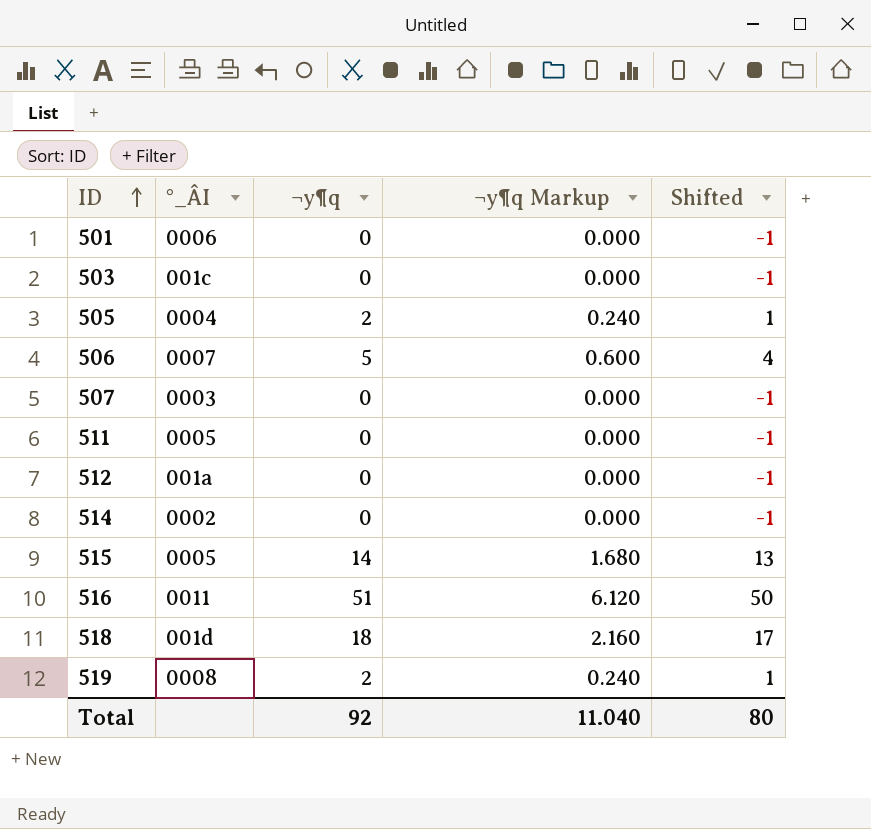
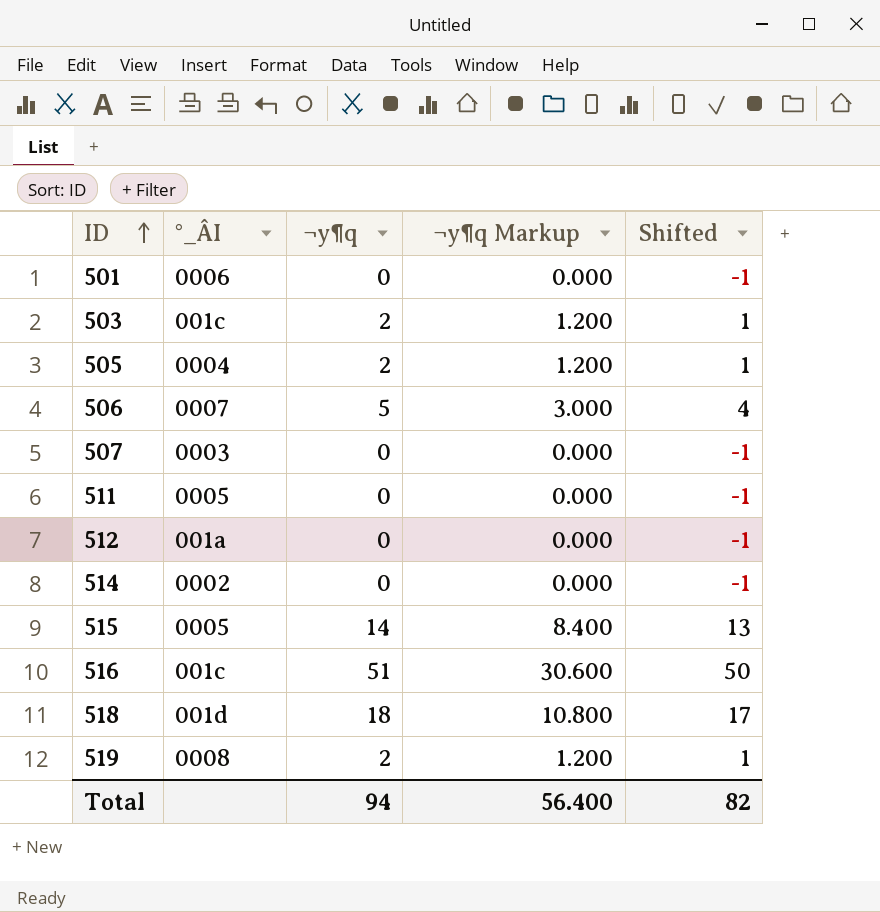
column ¬y¶q Markup | formula: [¬y¶q] * 0.12 -> [¬y¶q] * 0.6
503 | ¬y¶q: 0 -> 2
503 | Shifted: -1 -> 1
516 | °_ÂI: 0011 -> 001c
Total | ¬y¶q: 92 -> 94
Total | ¬y¶q Markup: 11.040 -> 56.400
Total | Shifted: 80 -> 82

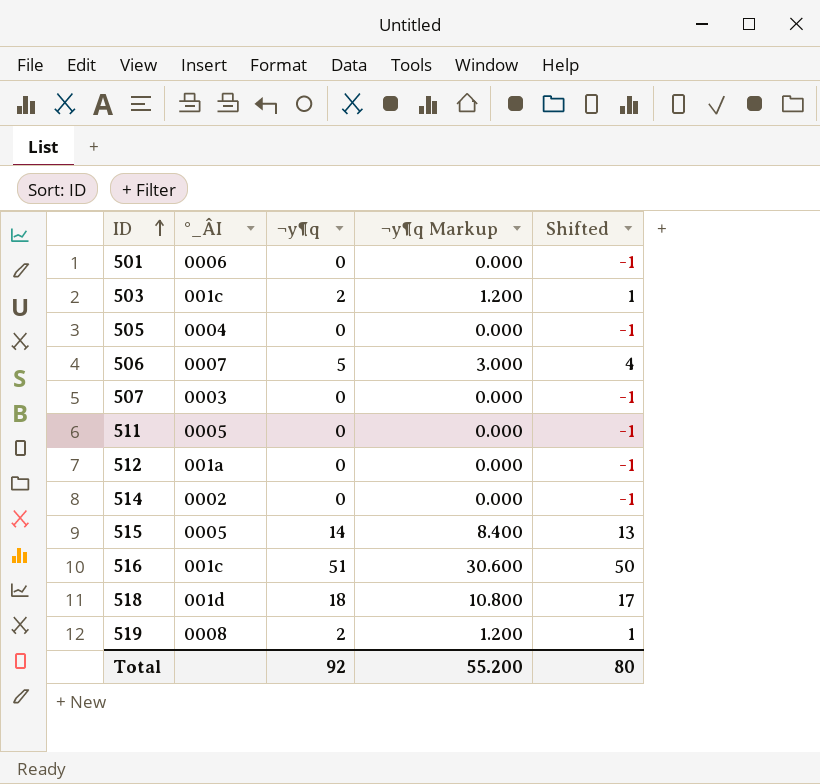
505 | ¬y¶q: 2 -> 0
505 | ¬y¶q Markup: 1.200 -> 0.000
505 | Shifted: 1 -> -1
Total | ¬y¶q: 94 -> 92
Total | ¬y¶q Markup: 56.400 -> 55.200
Total | Shifted: 82 -> 80

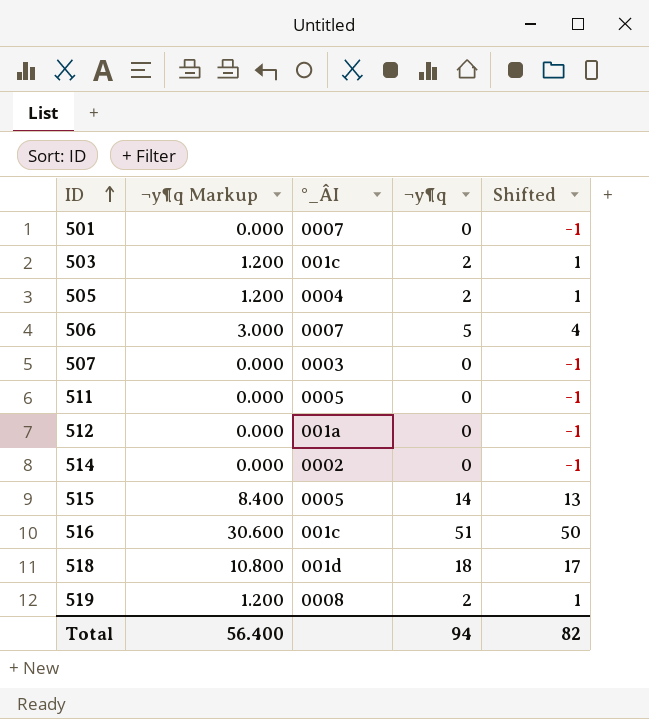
column ¬y¶q Markup | position: 4 -> 2
501 | °_ÂI: 0006 -> 0007
505 | ¬y¶q Markup: 0.000 -> 1.200
505 | ¬y¶q: 0 -> 2
505 | Shifted: -1 -> 1
Total | ¬y¶q Markup: 55.200 -> 56.400
Total | ¬y¶q: 92 -> 94
Total | Shifted: 80 -> 82

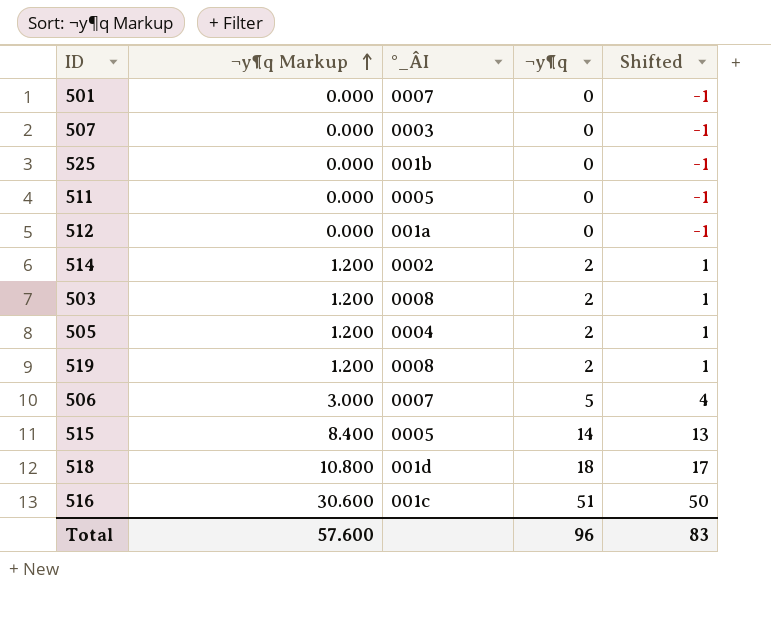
row order: ID ascending -> ¬y¶q Markup ascending
row 525: none -> 0.000 | 001b | 0 | -1
514 | ¬y¶q Markup: 0.000 -> 1.200
514 | ¬y¶q: 0 -> 2
514 | Shifted: -1 -> 1
503 | °_ÂI: 001c -> 0008
Total | ¬y¶q Markup: 56.400 -> 57.600
Total | ¬y¶q: 94 -> 96
Total | Shifted: 82 -> 83

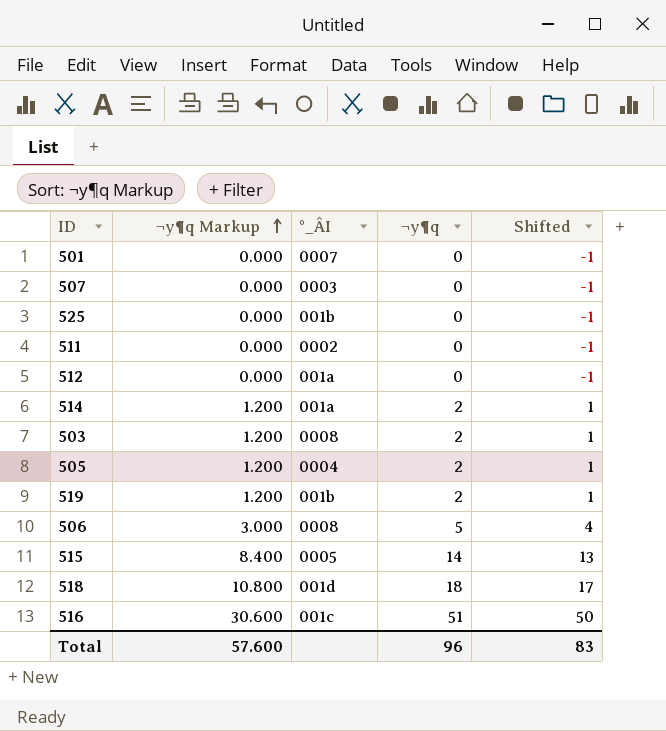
511 | °_ÂI: 0005 -> 0002
514 | °_ÂI: 0002 -> 001a
519 | °_ÂI: 0008 -> 001b
506 | °_ÂI: 0007 -> 0008

